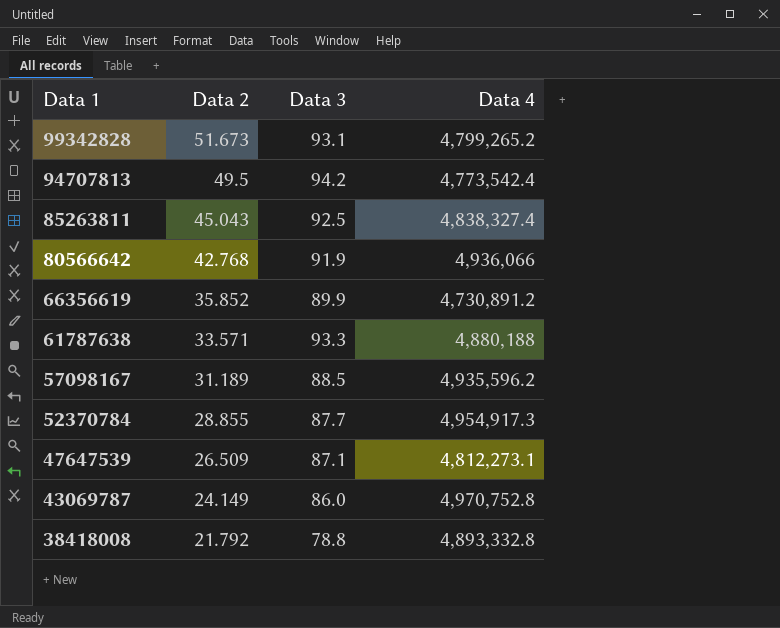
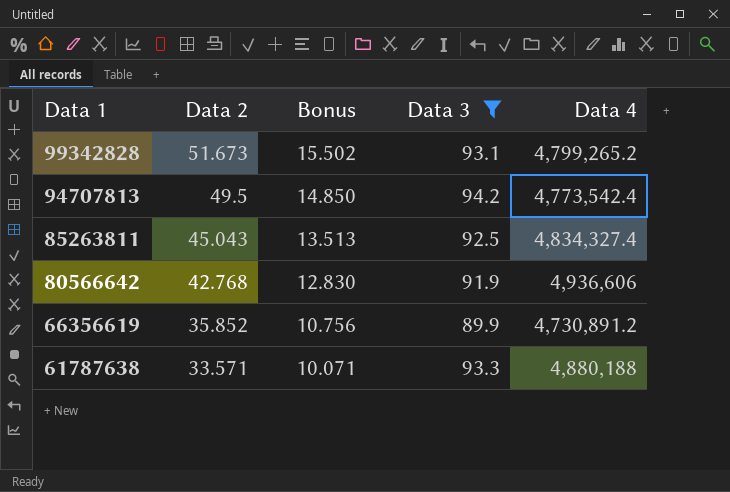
filter: none -> Data 3 >= 89.9
column Bonus | formula: none -> [Data 2] * 0.3
85263811 | Data 4: 4,838,327.4 -> 4,834,327.4
80566642 | Data 4: 4,936,066 -> 4,936,606

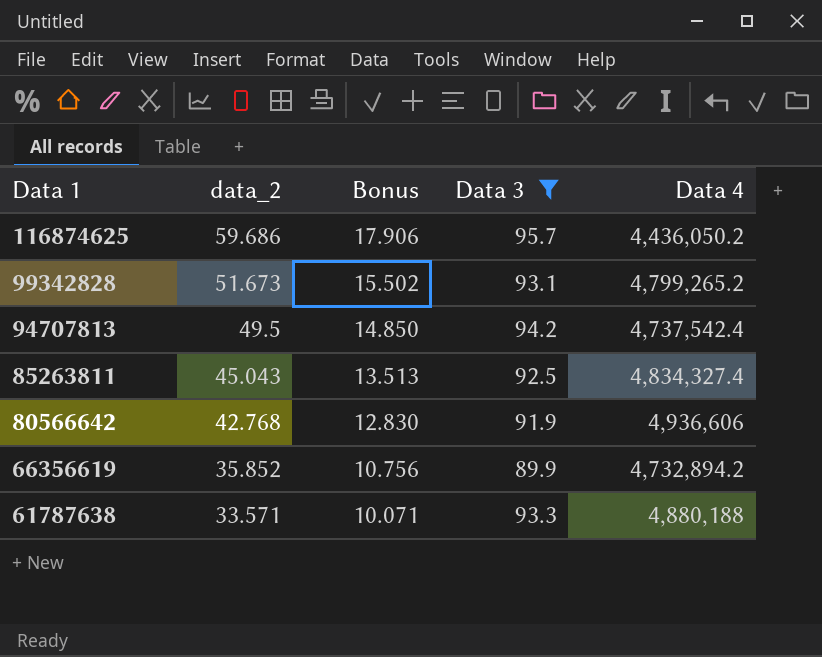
column name: Data 2 -> data_2
row 116874625: none -> 59.686 | 17.906 | 95.7 | 4,436,050.2
94707813 | Data 4: 4,773,542.4 -> 4,737,542.4
66356619 | Data 4: 4,730,891.2 -> 4,732,894.2

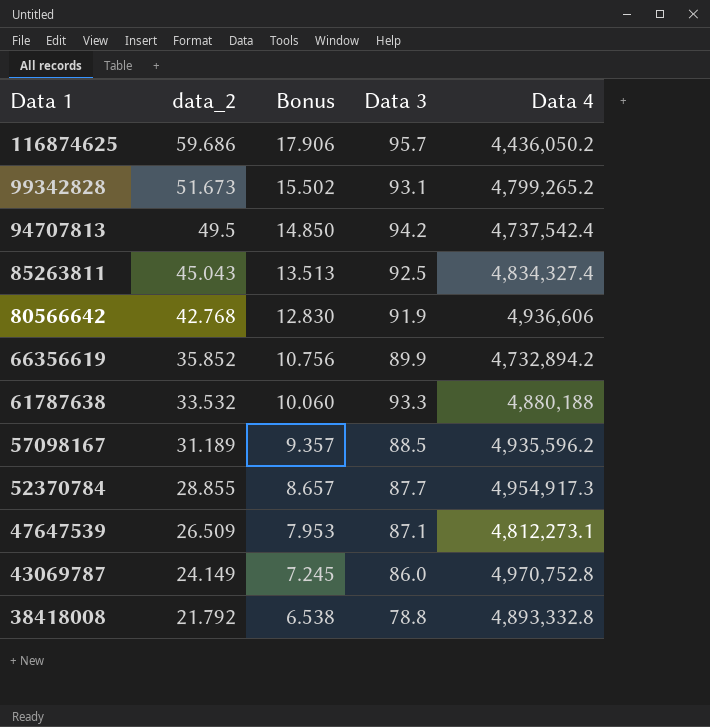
filter: Data 3 >= 89.9 -> none
61787638 | data_2: 33.571 -> 33.532
61787638 | Bonus: 10.071 -> 10.060

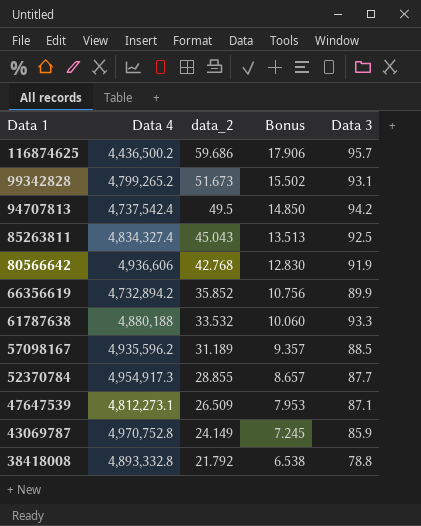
column Data 4 | position: 5 -> 2
116874625 | Data 4: 4,436,050.2 -> 4,436,500.2
43069787 | Data 3: 86.0 -> 85.9

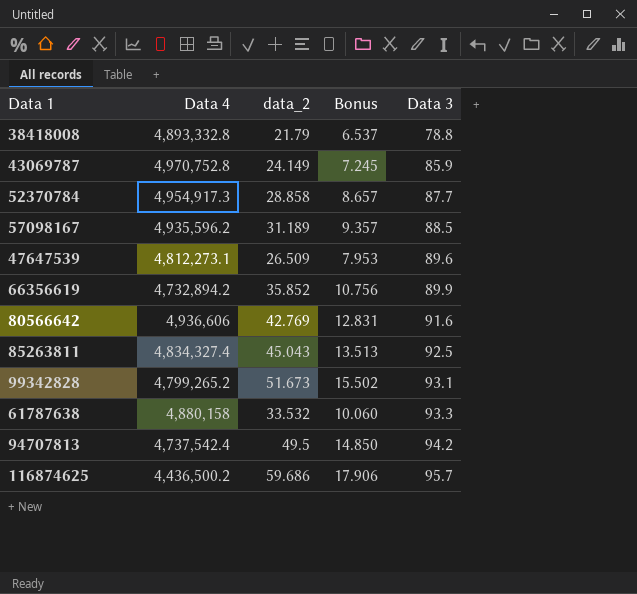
row order: Data 1 descending -> Data 3 ascending
38418008 | data_2: 21.792 -> 21.79
38418008 | Bonus: 6.538 -> 6.537
52370784 | data_2: 28.855 -> 28.858
47647539 | Data 3: 87.1 -> 89.6
80566642 | data_2: 42.768 -> 42.769
80566642 | Bonus: 12.830 -> 12.831
80566642 | Data 3: 91.9 -> 91.6
61787638 | Data 4: 4,880,188 -> 4,880,158

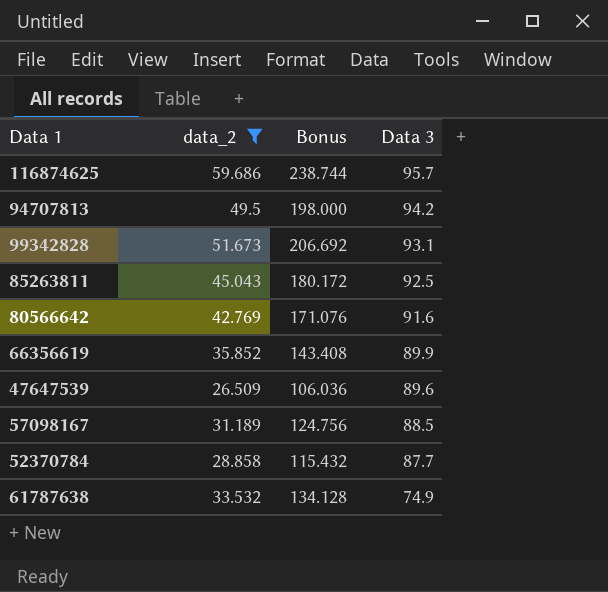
filter: none -> data_2 >= 26.509
row order: Data 3 ascending -> Data 3 descending
column Data 4 | position: 2 -> none
column Bonus | formula: [data_2] * 0.3 -> [data_2] * 4
61787638 | Data 3: 93.3 -> 74.9

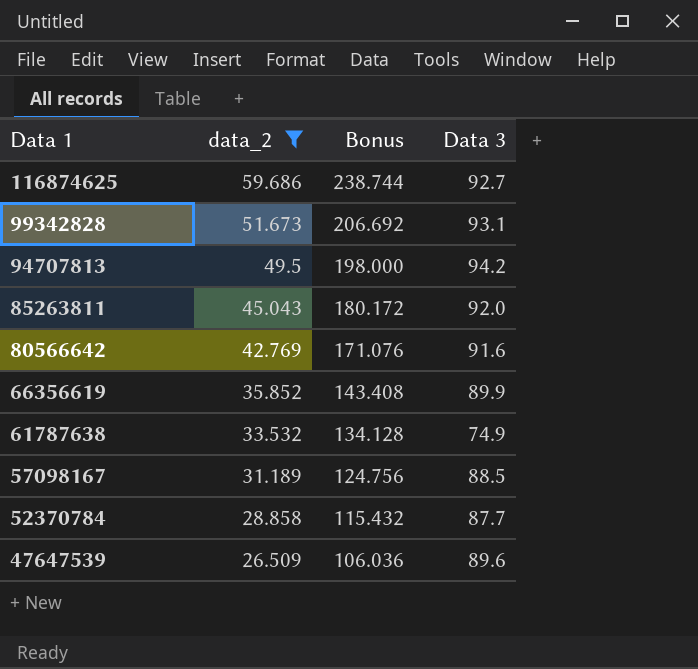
row order: Data 3 descending -> Data 1 descending
116874625 | Data 3: 95.7 -> 92.7
85263811 | Data 3: 92.5 -> 92.0

